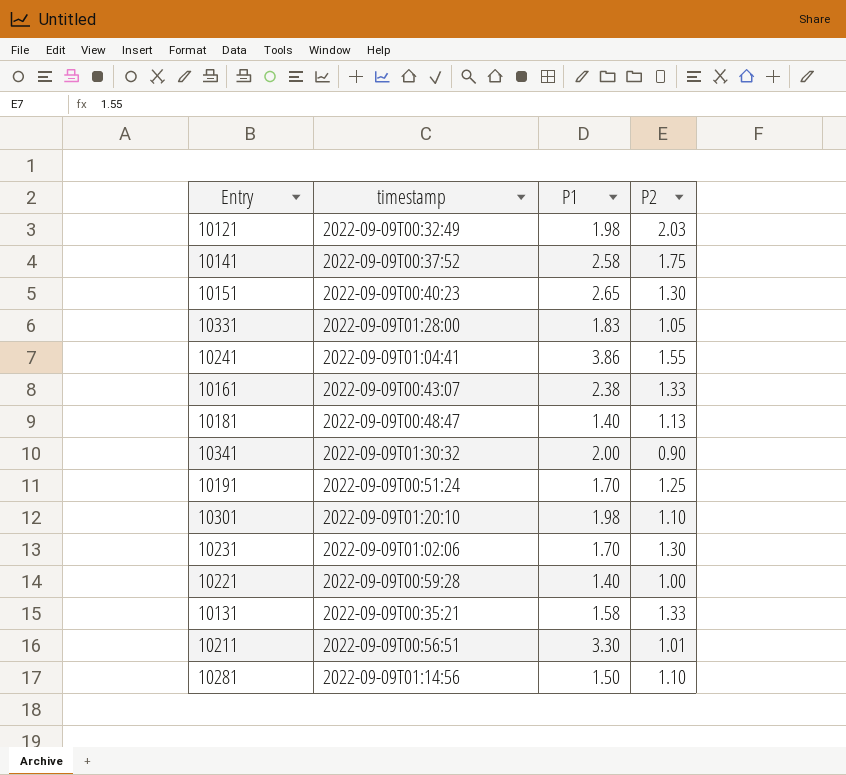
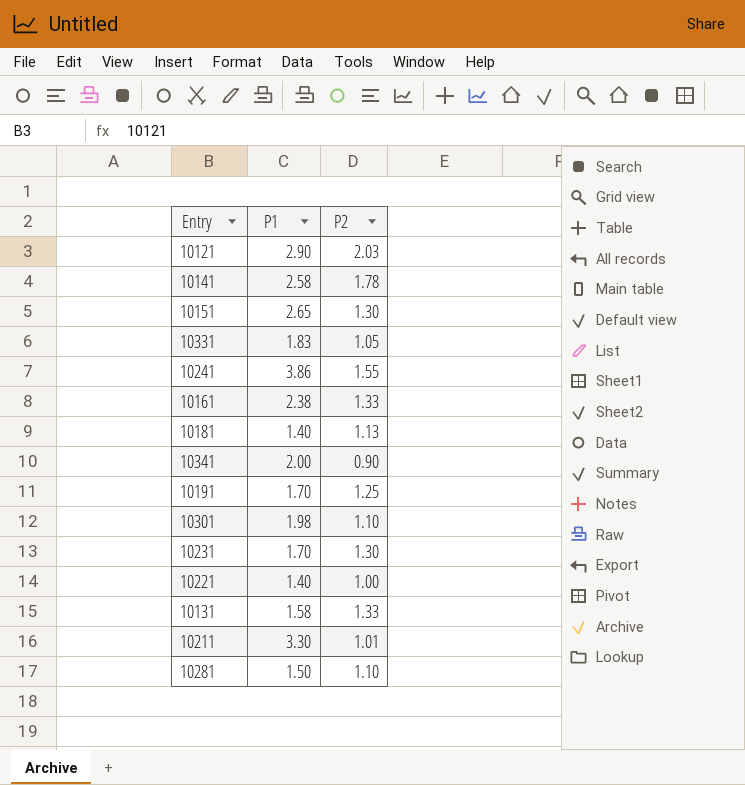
column timestamp | position: 2 -> none
10121 | P1: 1.98 -> 2.90
10141 | P2: 1.75 -> 1.78

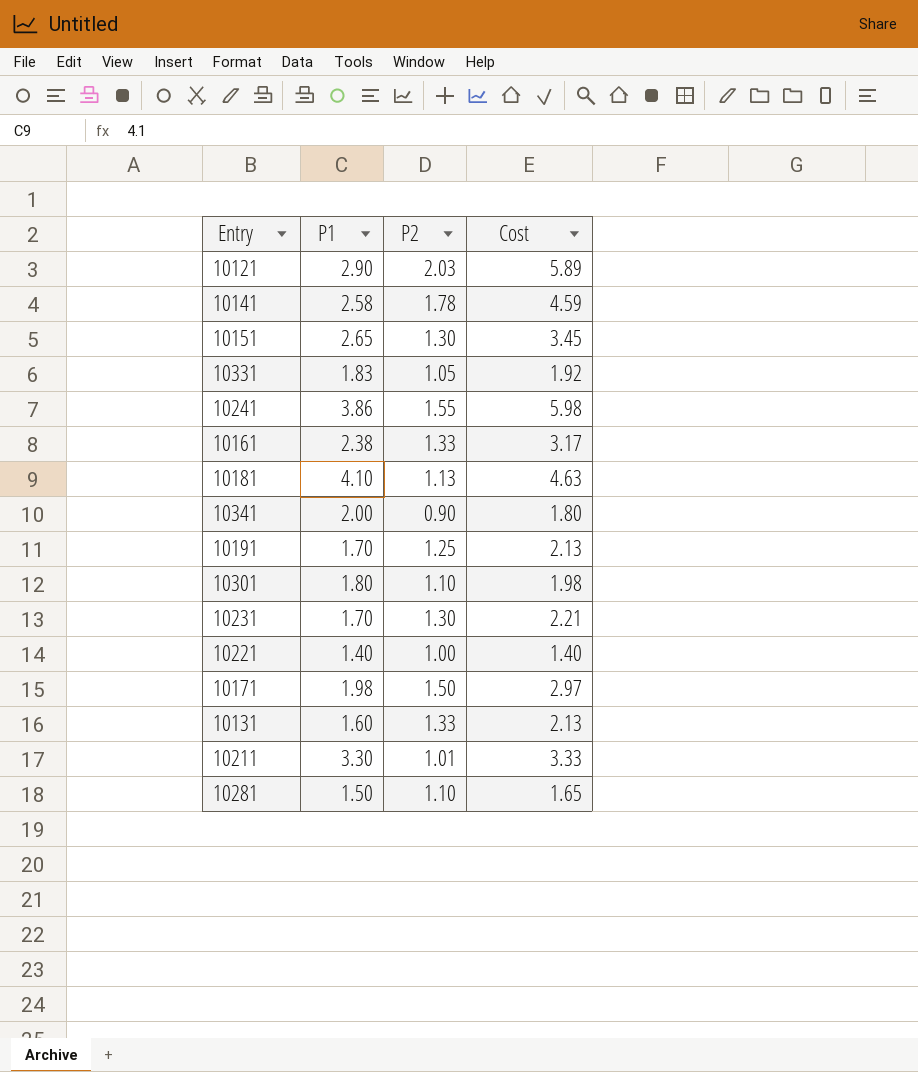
column Cost | formula: none -> [P1] * [P2]
10181 | P1: 1.40 -> 4.10
10301 | P1: 1.98 -> 1.80
row 10171: none -> 1.98 | 1.50 | 2.97
10131 | P1: 1.58 -> 1.60

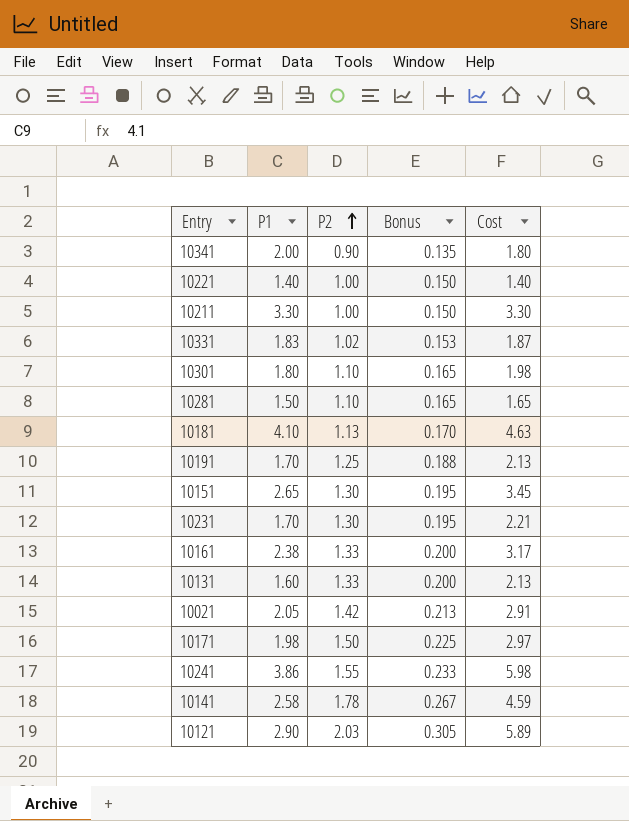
row order: none -> P2 ascending
column Bonus | formula: none -> [P2] * 0.15
10211 | P2: 1.01 -> 1.00
10211 | Cost: 3.33 -> 3.30
10331 | P2: 1.05 -> 1.02
10331 | Cost: 1.92 -> 1.87
row 10021: none -> 2.05 | 1.42 | 0.213 | 2.91

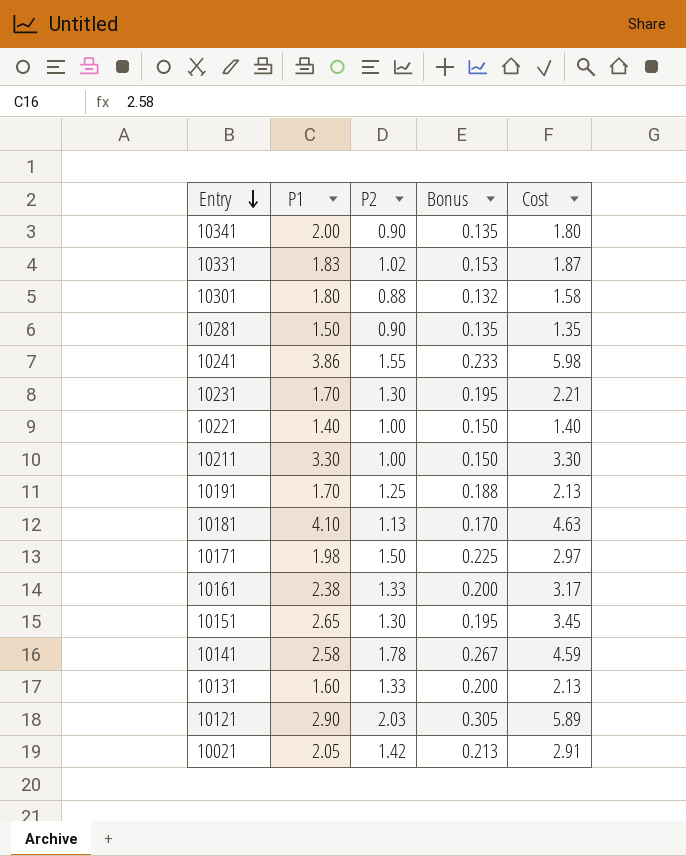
row order: P2 ascending -> Entry descending
10301 | P2: 1.10 -> 0.88
10301 | Bonus: 0.165 -> 0.132
10301 | Cost: 1.98 -> 1.58
10281 | P2: 1.10 -> 0.90
10281 | Bonus: 0.165 -> 0.135
10281 | Cost: 1.65 -> 1.35

